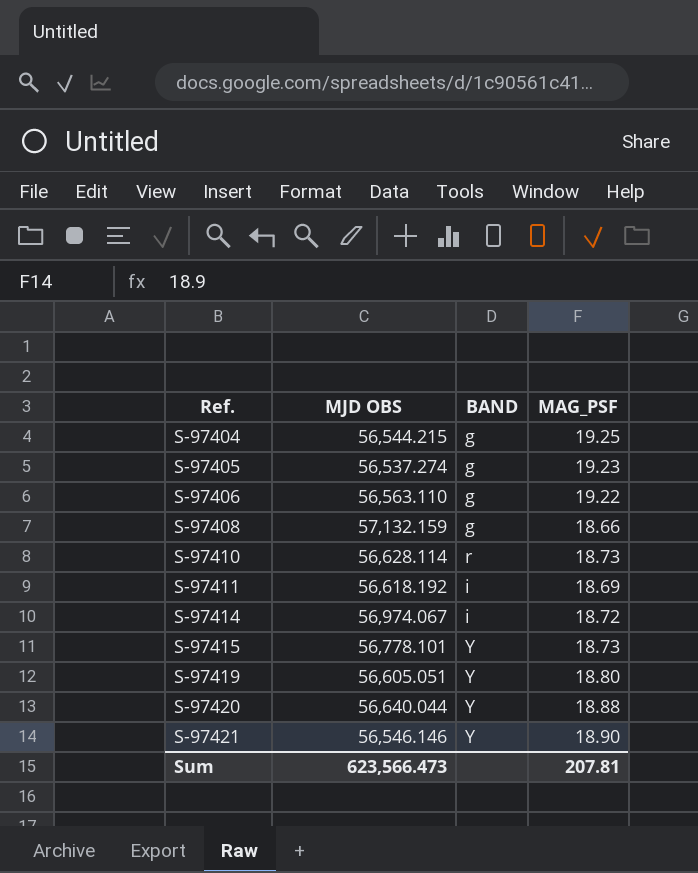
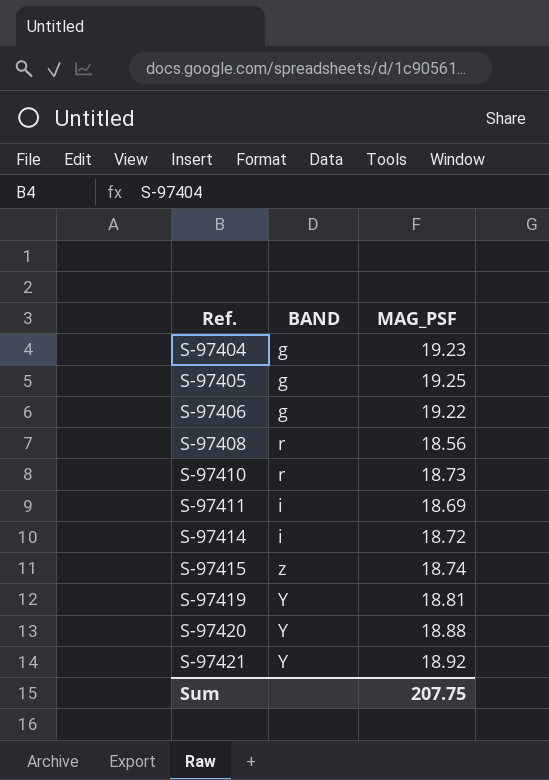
column MJD OBS | position: 2 -> none
S-97404 | MAG_PSF: 19.25 -> 19.23
S-97405 | MAG_PSF: 19.23 -> 19.25
S-97408 | BAND: g -> r
S-97408 | MAG_PSF: 18.66 -> 18.56
S-97415 | BAND: Y -> z
S-97415 | MAG_PSF: 18.73 -> 18.74
S-97419 | MAG_PSF: 18.80 -> 18.81
S-97421 | MAG_PSF: 18.90 -> 18.92
Sum | MAG_PSF: 207.81 -> 207.75

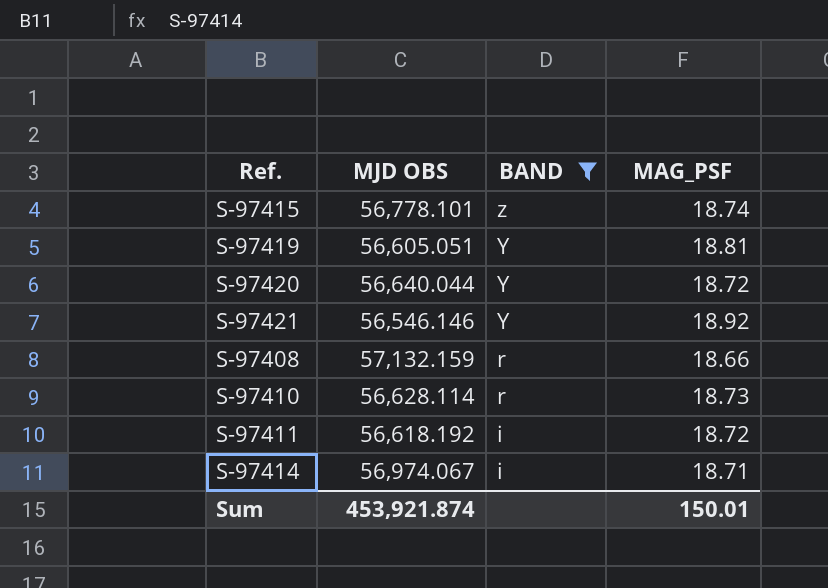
filter: none -> BAND != g
row order: Ref. ascending -> BAND descending
column MJD OBS | position: none -> 2
S-97420 | MAG_PSF: 18.88 -> 18.72
S-97408 | MAG_PSF: 18.56 -> 18.66
S-97411 | MAG_PSF: 18.69 -> 18.72
S-97414 | MAG_PSF: 18.72 -> 18.71
Sum | MAG_PSF: 207.75 -> 150.01

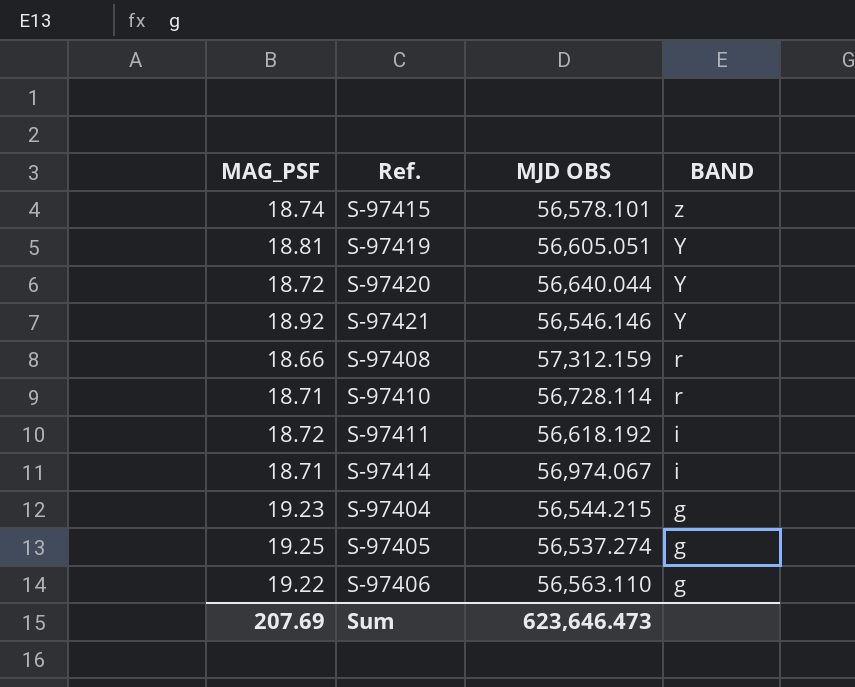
filter: BAND != g -> none
column MAG_PSF | position: 4 -> 1
S-97415 | MJD OBS: 56,778.101 -> 56,578.101
S-97408 | MJD OBS: 57,132.159 -> 57,312.159
S-97410 | MAG_PSF: 18.73 -> 18.71
S-97410 | MJD OBS: 56,628.114 -> 56,728.114
Sum | MAG_PSF: 150.01 -> 207.69
Sum | MJD OBS: 453,921.874 -> 623,646.473

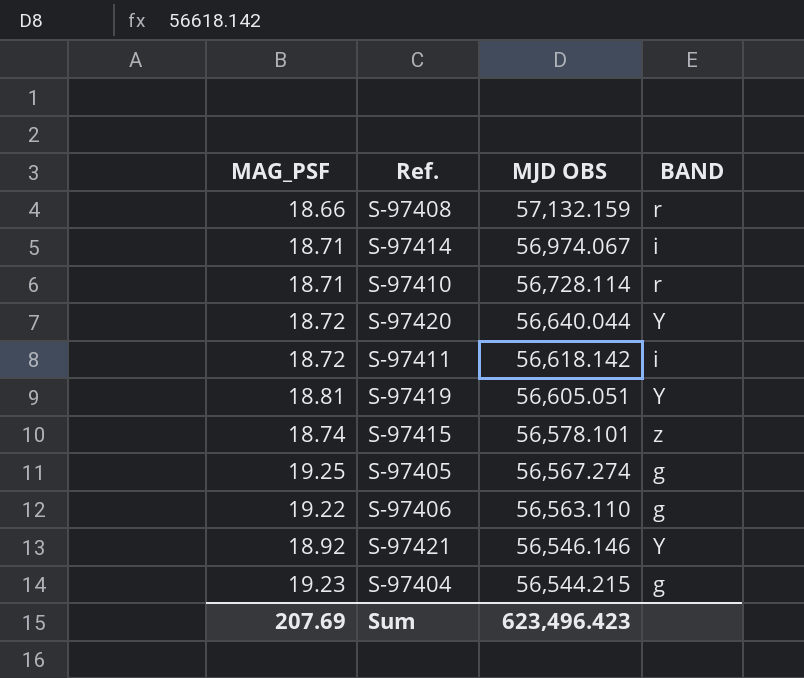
row order: BAND descending -> MJD OBS descending
S-97408 | MJD OBS: 57,312.159 -> 57,132.159
S-97411 | MJD OBS: 56,618.192 -> 56,618.142
S-97405 | MJD OBS: 56,537.274 -> 56,567.274
Sum | MJD OBS: 623,646.473 -> 623,496.423

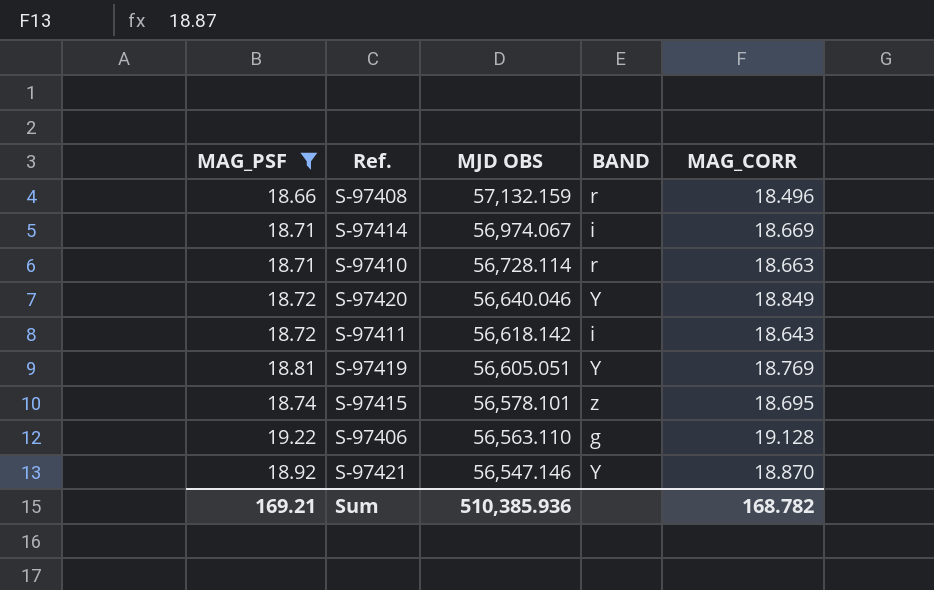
filter: none -> MAG_PSF <= 19.22
column MAG_CORR | position: none -> 5
S-97420 | MJD OBS: 56,640.044 -> 56,640.046
S-97421 | MJD OBS: 56,546.146 -> 56,547.146
Sum | MAG_PSF: 207.69 -> 169.21
Sum | MJD OBS: 623,496.423 -> 510,385.936

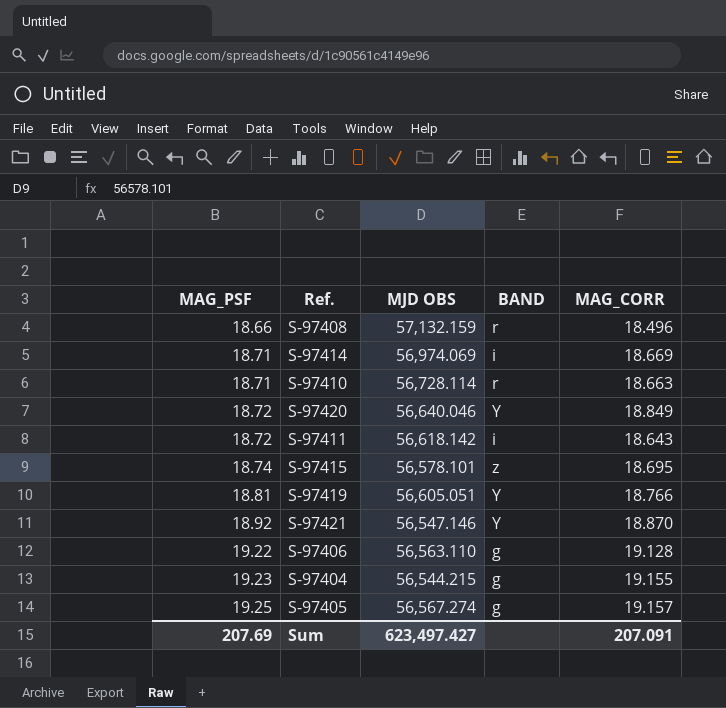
filter: MAG_PSF <= 19.22 -> none
row order: MJD OBS descending -> MAG_PSF ascending
S-97414 | MJD OBS: 56,974.067 -> 56,974.069
S-97419 | MAG_CORR: 18.769 -> 18.766
Sum | MAG_PSF: 169.21 -> 207.69
Sum | MJD OBS: 510,385.936 -> 623,497.427
Sum | MAG_CORR: 168.782 -> 207.091

